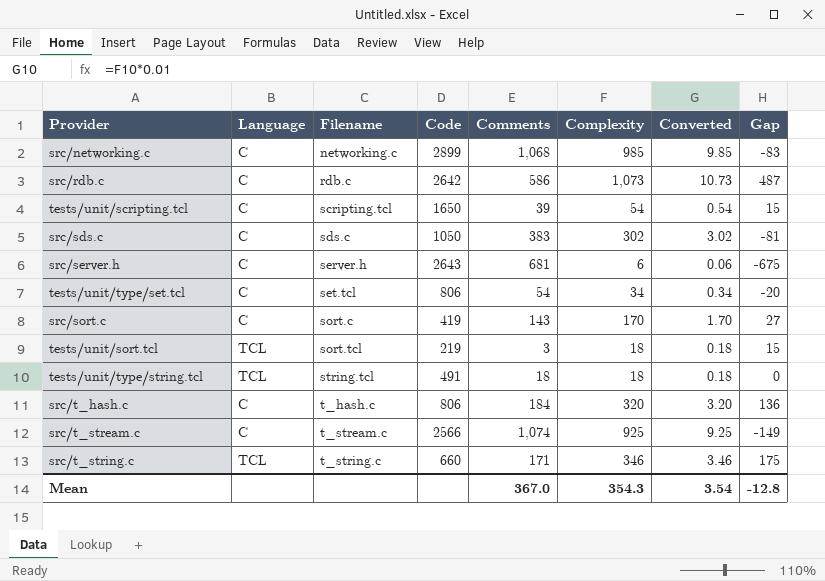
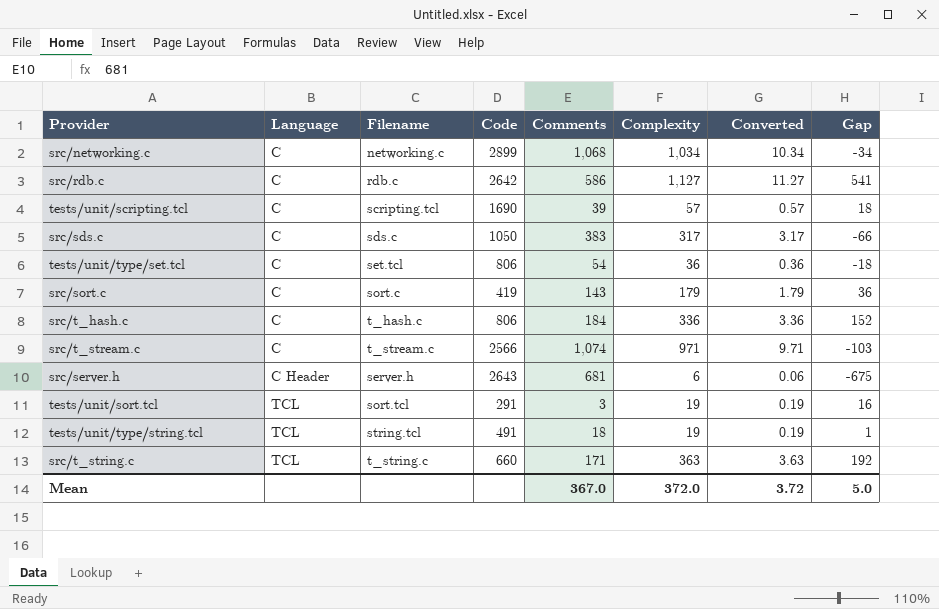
row order: Filename ascending -> Language ascending
src/networking.c | Complexity: 985 -> 1,034
src/networking.c | Converted: 9.85 -> 10.34
src/networking.c | Gap: -83 -> -34
src/rdb.c | Complexity: 1,073 -> 1,127
src/rdb.c | Converted: 10.73 -> 11.27
src/rdb.c | Gap: 487 -> 541
tests/unit/scripting.tcl | Code: 1650 -> 1690
tests/unit/scripting.tcl | Complexity: 54 -> 57
tests/unit/scripting.tcl | Converted: 0.54 -> 0.57
tests/unit/scripting.tcl | Gap: 15 -> 18
src/sds.c | Complexity: 302 -> 317
src/sds.c | Converted: 3.02 -> 3.17
src/sds.c | Gap: -81 -> -66
tests/unit/type/set.tcl | Complexity: 34 -> 36
tests/unit/type/set.tcl | Converted: 0.34 -> 0.36
tests/unit/type/set.tcl | Gap: -20 -> -18
src/sort.c | Complexity: 170 -> 179
src/sort.c | Converted: 1.70 -> 1.79
src/sort.c | Gap: 27 -> 36
src/t_hash.c | Complexity: 320 -> 336
src/t_hash.c | Converted: 3.20 -> 3.36
src/t_hash.c | Gap: 136 -> 152
src/t_stream.c | Complexity: 925 -> 971
src/t_stream.c | Converted: 9.25 -> 9.71
src/t_stream.c | Gap: -149 -> -103
src/server.h | Language: C -> C Header
tests/unit/sort.tcl | Code: 219 -> 291
tests/unit/sort.tcl | Complexity: 18 -> 19
tests/unit/sort.tcl | Converted: 0.18 -> 0.19
tests/unit/sort.tcl | Gap: 15 -> 16
tests/unit/type/string.tcl | Complexity: 18 -> 19
tests/unit/type/string.tcl | Converted: 0.18 -> 0.19
tests/unit/type/string.tcl | Gap: 0 -> 1
src/t_string.c | Complexity: 346 -> 363
src/t_string.c | Converted: 3.46 -> 3.63
src/t_string.c | Gap: 175 -> 192
Mean | Complexity: 354.3 -> 372.0
Mean | Converted: 3.54 -> 3.72
Mean | Gap: -12.8 -> 5.0

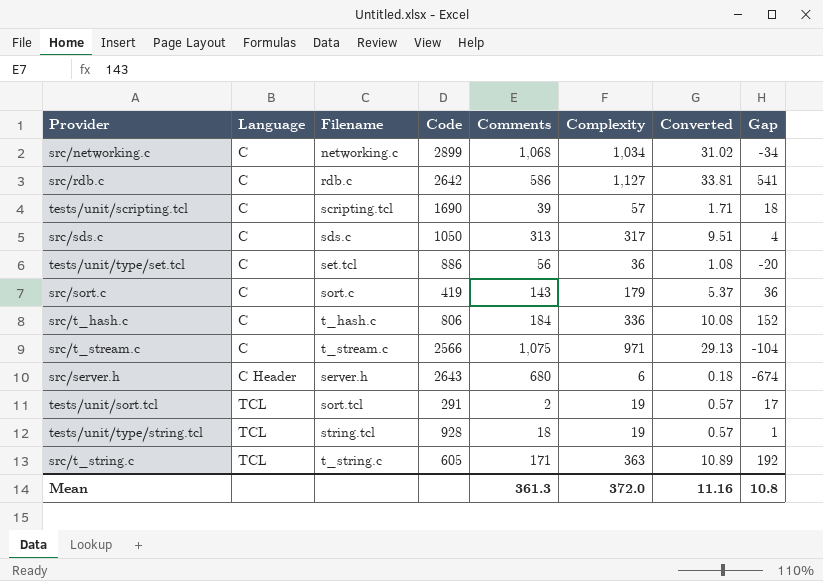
column Converted | formula: [Complexity] * 0.01 -> [Complexity] * 0.03
src/sds.c | Comments: 383 -> 313
src/sds.c | Gap: -66 -> 4
tests/unit/type/set.tcl | Code: 806 -> 886
tests/unit/type/set.tcl | Comments: 54 -> 56
tests/unit/type/set.tcl | Gap: -18 -> -20
src/t_stream.c | Comments: 1,074 -> 1,075
src/t_stream.c | Gap: -103 -> -104
src/server.h | Comments: 681 -> 680
src/server.h | Gap: -675 -> -674
tests/unit/sort.tcl | Comments: 3 -> 2
tests/unit/sort.tcl | Gap: 16 -> 17
tests/unit/type/string.tcl | Code: 491 -> 928
src/t_string.c | Code: 660 -> 605
Mean | Comments: 367.0 -> 361.3
Mean | Converted: 3.72 -> 11.16
Mean | Gap: 5.0 -> 10.8

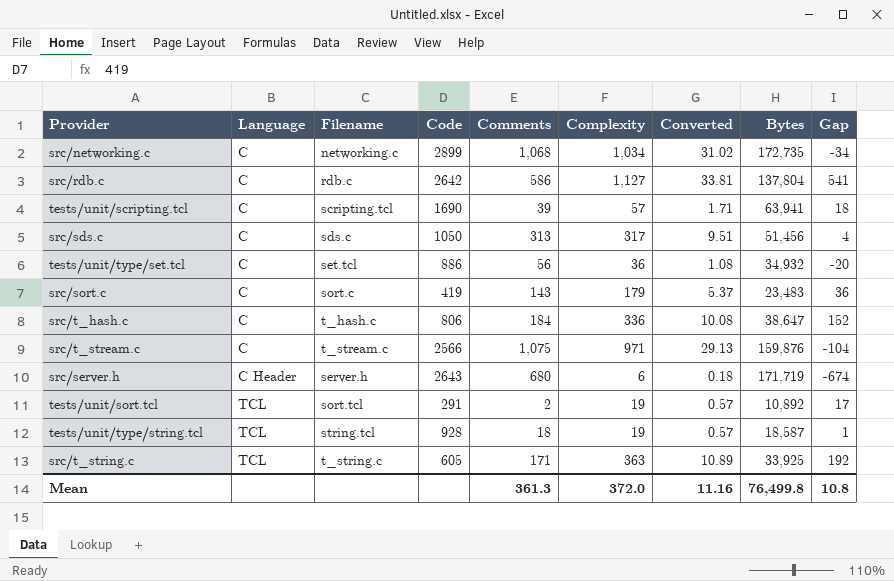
column Bytes | position: none -> 8

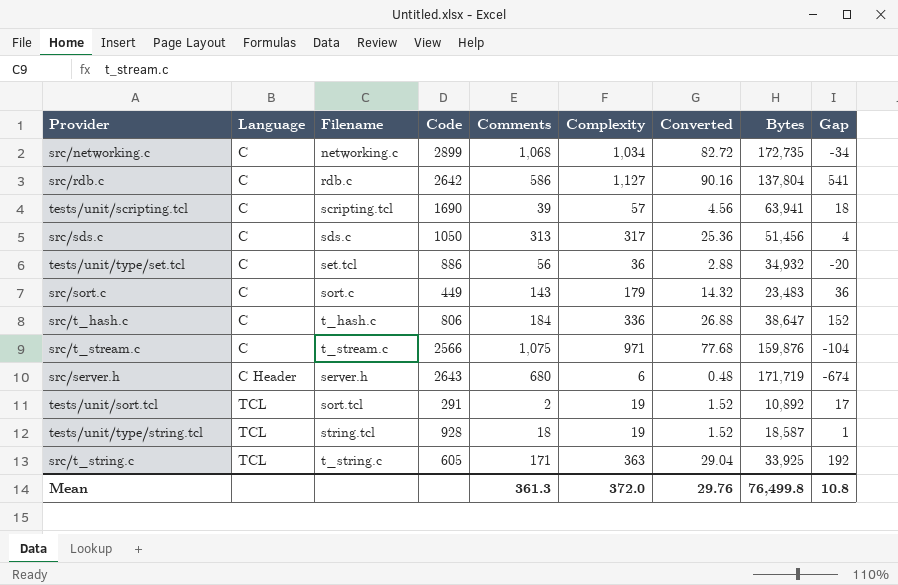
column Converted | formula: [Complexity] * 0.03 -> [Complexity] * 0.08
src/sort.c | Code: 419 -> 449
Mean | Converted: 11.16 -> 29.76

